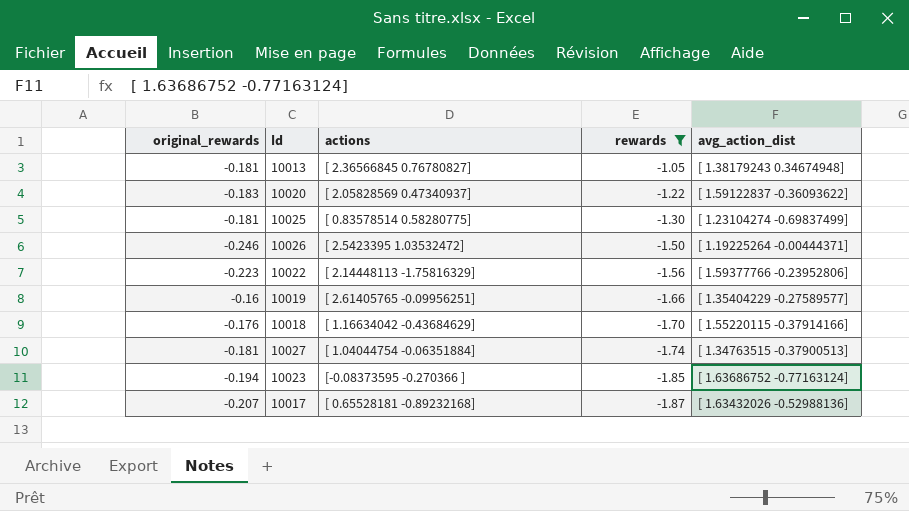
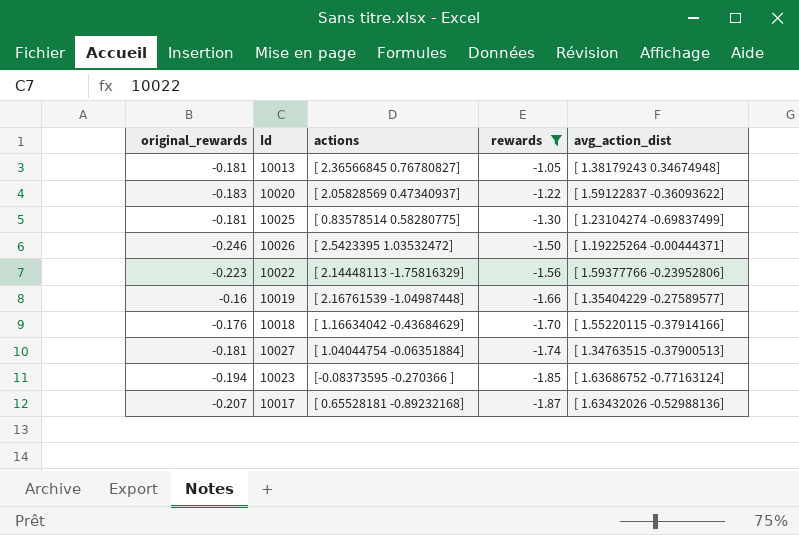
10019 | actions: [ 2.61405765 -0.09956251] -> [ 2.16761539 -1.04987448]

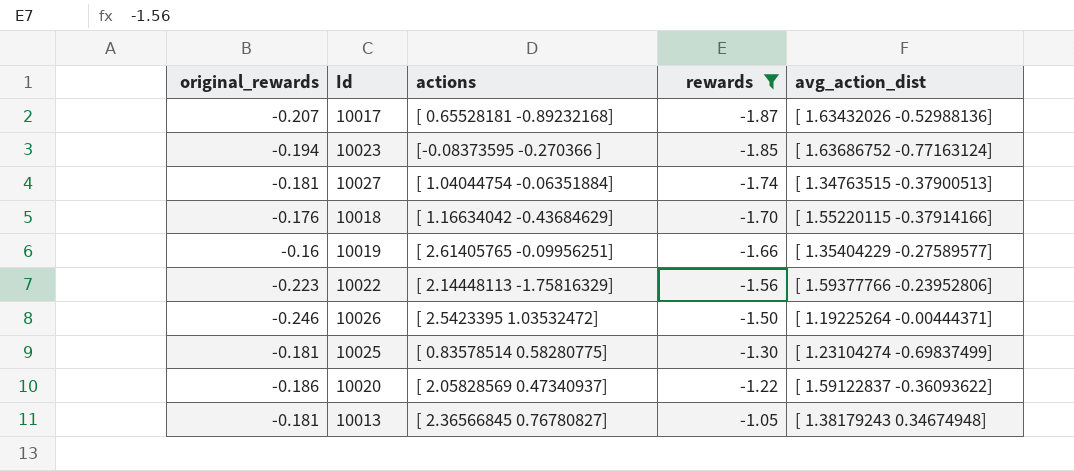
row order: rewards descending -> rewards ascending
10019 | actions: [ 2.16761539 -1.04987448] -> [ 2.61405765 -0.09956251]
10020 | original_rewards: -0.183 -> -0.186

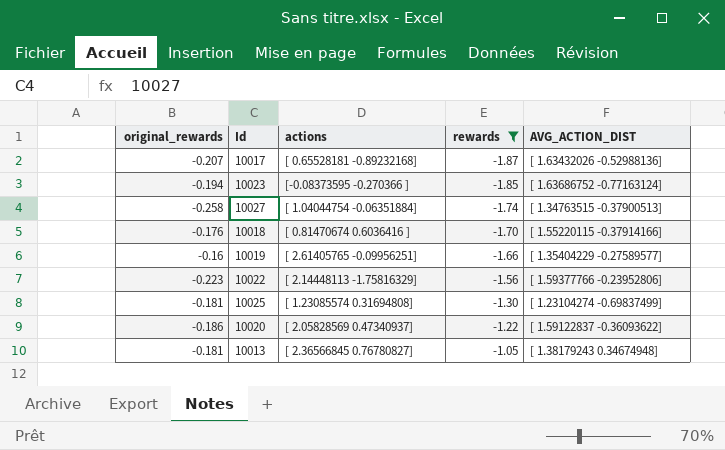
column name: avg_action_dist -> AVG_ACTION_DIST
row 10026: -0.246 | [ 2.5423395 1.03532472] | -1.50 | [ 1.19225264 -0.00444371] -> none
10027 | original_rewards: -0.181 -> -0.258
10018 | actions: [ 1.16634042 -0.43684629] -> [ 0.81470674 0.6036416 ]
10025 | actions: [ 0.83578514 0.58280775] -> [ 1.23085574 0.31694808]

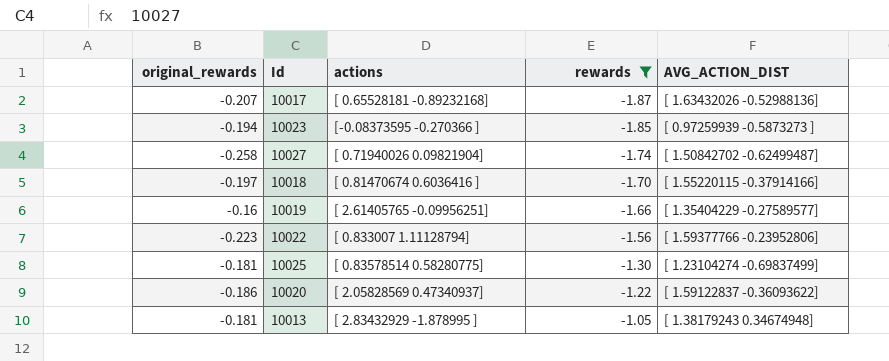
10023 | AVG_ACTION_DIST: [ 1.63686752 -0.77163124] -> [ 0.97259939 -0.5873273 ]
10027 | actions: [ 1.04044754 -0.06351884] -> [ 0.71940026 0.09821904]
10027 | AVG_ACTION_DIST: [ 1.34763515 -0.37900513] -> [ 1.50842702 -0.62499487]
10018 | original_rewards: -0.176 -> -0.197
10022 | actions: [ 2.14448113 -1.75816329] -> [ 0.833007 1.11128794]
10025 | actions: [ 1.23085574 0.31694808] -> [ 0.83578514 0.58280775]
10013 | actions: [ 2.36566845 0.76780827] -> [ 2.83432929 -1.878995 ]

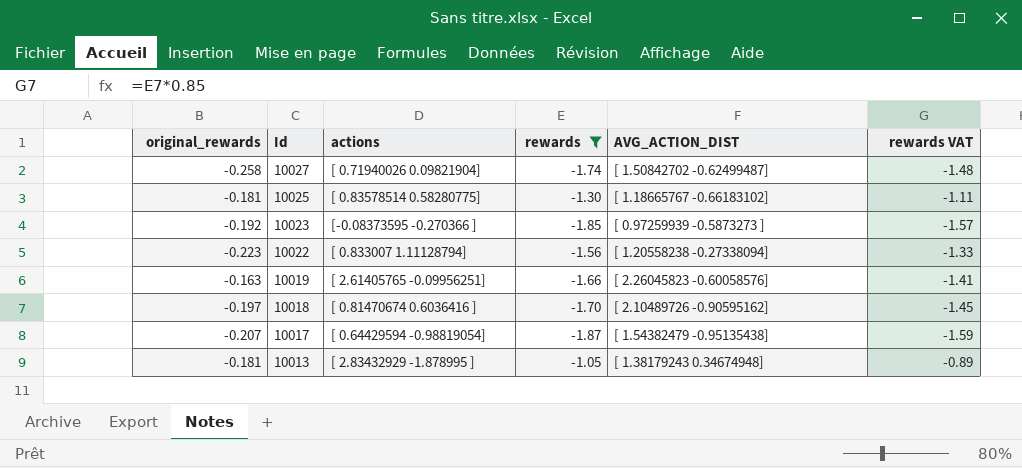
row order: rewards ascending -> Id descending
column rewards VAT | formula: none -> [rewards] * 0.85
row 10020: -0.186 | [ 2.05828569 0.47340937] | -1.22 | [ 1.59122837 -0.36093622] -> none
10025 | AVG_ACTION_DIST: [ 1.23104274 -0.69837499] -> [ 1.18665767 -0.66183102]
10023 | original_rewards: -0.194 -> -0.192
10022 | AVG_ACTION_DIST: [ 1.59377766 -0.23952806] -> [ 1.20558238 -0.27338094]
10019 | original_rewards: -0.16 -> -0.163
10019 | AVG_ACTION_DIST: [ 1.35404229 -0.27589577] -> [ 2.26045823 -0.60058576]
10018 | AVG_ACTION_DIST: [ 1.55220115 -0.37914166] -> [ 2.10489726 -0.90595162]
10017 | actions: [ 0.65528181 -0.89232168] -> [ 0.64429594 -0.98819054]
10017 | AVG_ACTION_DIST: [ 1.63432026 -0.52988136] -> [ 1.54382479 -0.95135438]

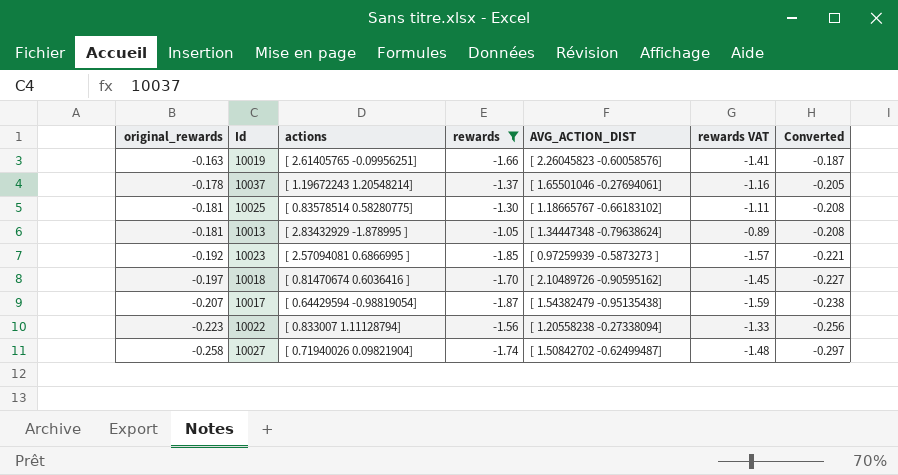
row order: Id descending -> original_rewards descending
column Converted | formula: none -> [original_rewards] * 1.15
row 10037: none -> -0.178 | [ 1.19672243 1.20548214] | -1.37 | [ 1.65501046 -0.27694061] | -1.16 | -0.205
10013 | AVG_ACTION_DIST: [ 1.38179243 0.34674948] -> [ 1.34447348 -0.79638624]
10023 | actions: [-0.08373595 -0.270366 ] -> [ 2.57094081 0.6866995 ]

